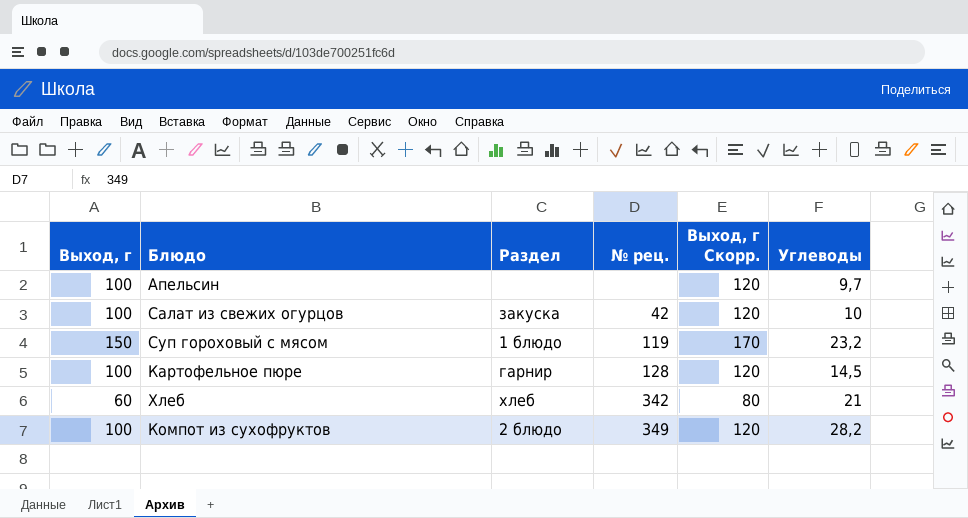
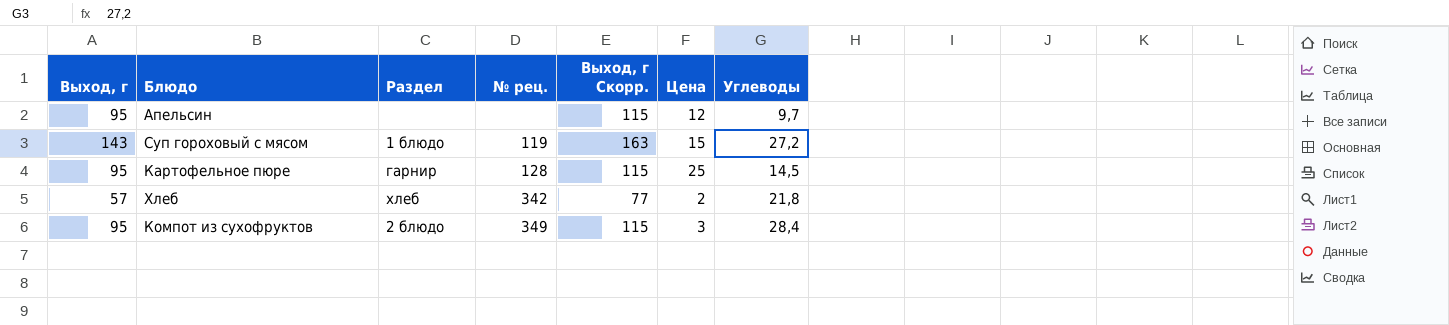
column Цена | position: none -> 6
row Салат из свежих огурцов: 100 | закуска | 42 | 120 | 10 -> none
Апельсин | Выход, г: 100 -> 95
Апельсин | Выход, г Скорр.: 120 -> 115
Суп гороховый с мясом | Выход, г: 150 -> 143
Суп гороховый с мясом | Выход, г Скорр.: 170 -> 163
Суп гороховый с мясом | Углеводы: 23,2 -> 27,2
Картофельное пюре | Выход, г: 100 -> 95
Картофельное пюре | Выход, г Скорр.: 120 -> 115
Хлеб | Выход, г: 60 -> 57
Хлеб | Выход, г Скорр.: 80 -> 77
Хлеб | Углеводы: 21 -> 21,8
Компот из сухофруктов | Выход, г: 100 -> 95
Компот из сухофруктов | Выход, г Скорр.: 120 -> 115
Компот из сухофруктов | Углеводы: 28,2 -> 28,4

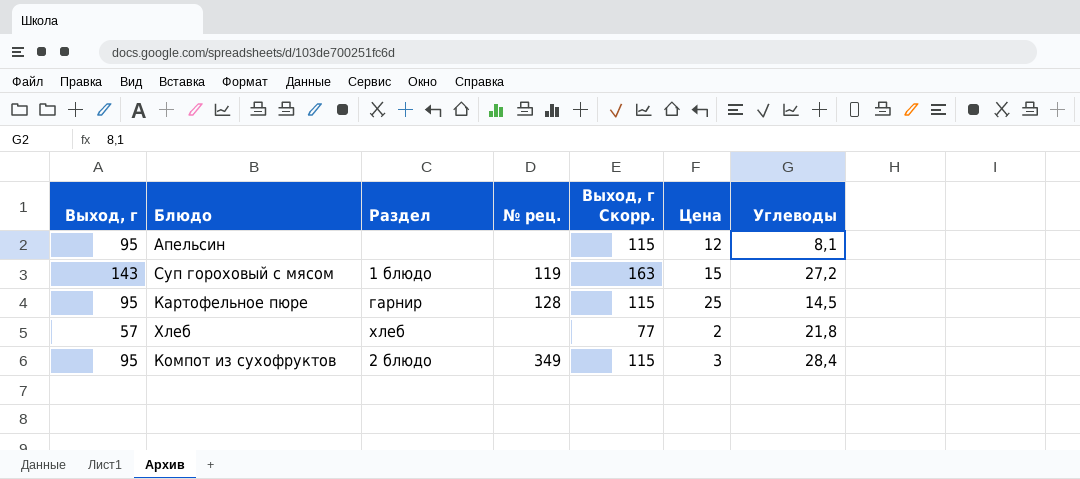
Апельсин | Углеводы: 9,7 -> 8,1
Хлеб | № рец.: 342 -> none

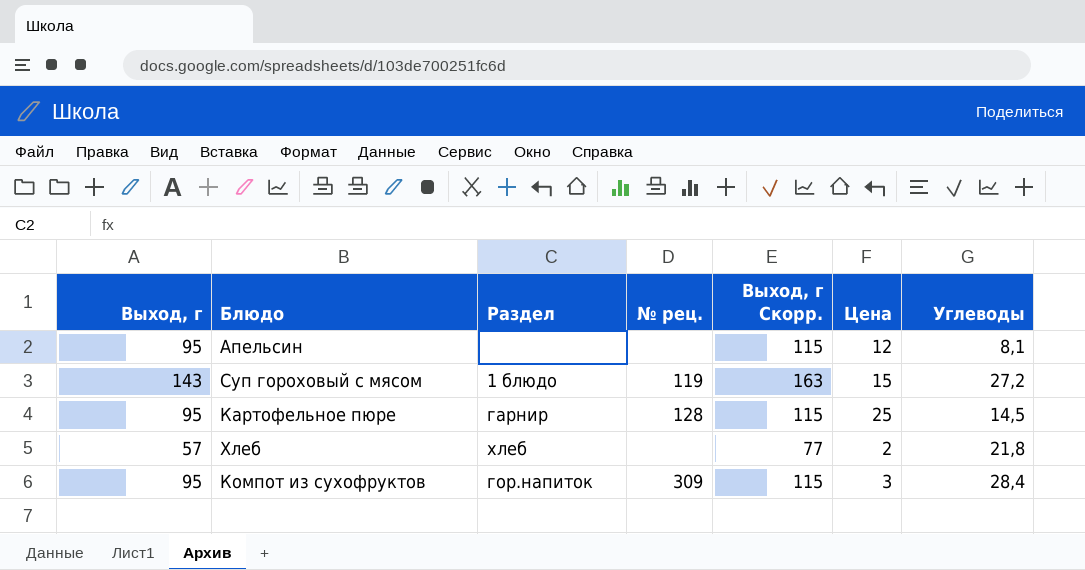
Компот из сухофруктов | Раздел: 2 блюдо -> гор.напиток
Компот из сухофруктов | № рец.: 349 -> 309

